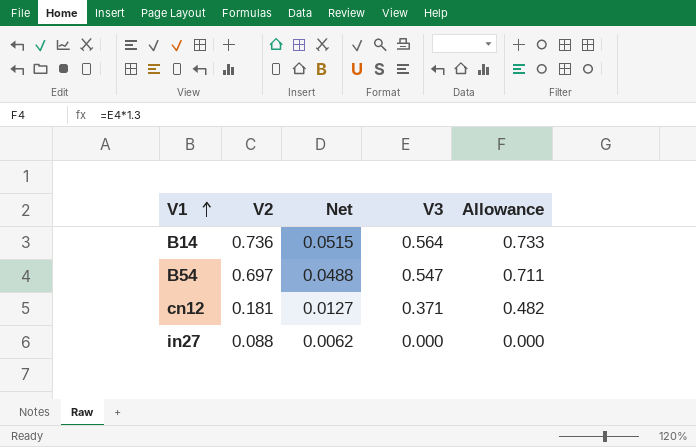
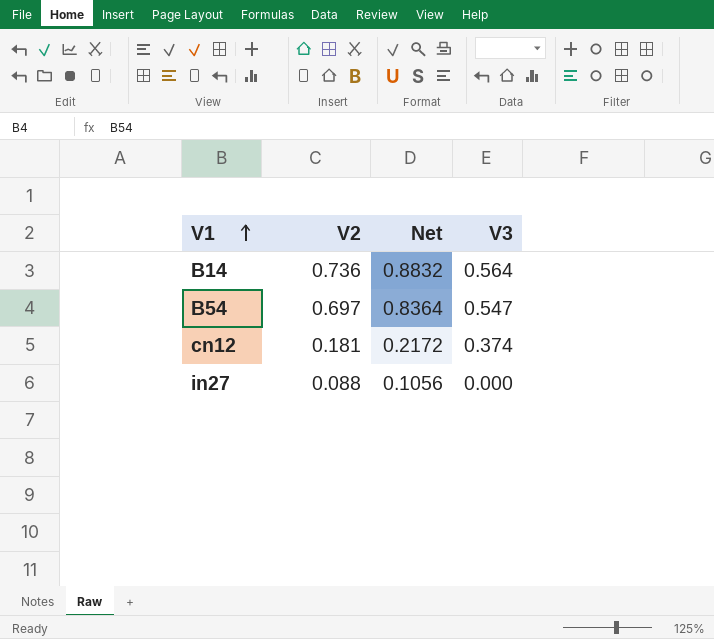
column Allowance | formula: [V3] * 1.3 -> none
column Net | formula: [V2] * 0.07 -> [V2] * 1.2
cn12 | V3: 0.371 -> 0.374

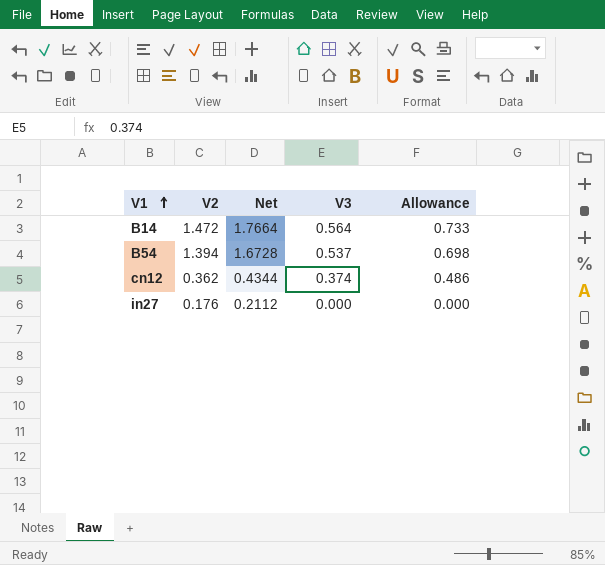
column Allowance | formula: none -> [V3] * 1.3
B14 | V2: 0.736 -> 1.472
B14 | Net: 0.8832 -> 1.7664
B54 | V2: 0.697 -> 1.394
B54 | Net: 0.8364 -> 1.6728
B54 | V3: 0.547 -> 0.537
cn12 | V2: 0.181 -> 0.362
cn12 | Net: 0.2172 -> 0.4344
in27 | V2: 0.088 -> 0.176
in27 | Net: 0.1056 -> 0.2112

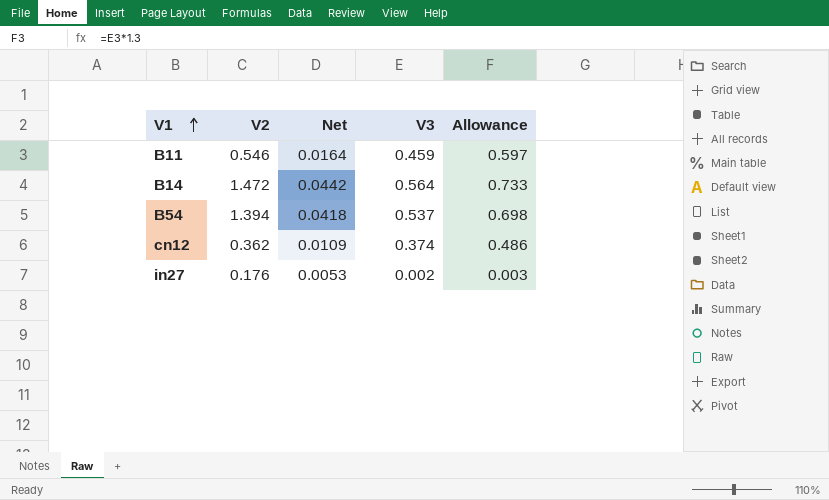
column Net | formula: [V2] * 1.2 -> [V2] * 0.03
row B11: none -> 0.546 | 0.0164 | 0.459 | 0.597
in27 | V3: 0.000 -> 0.002
in27 | Allowance: 0.000 -> 0.003

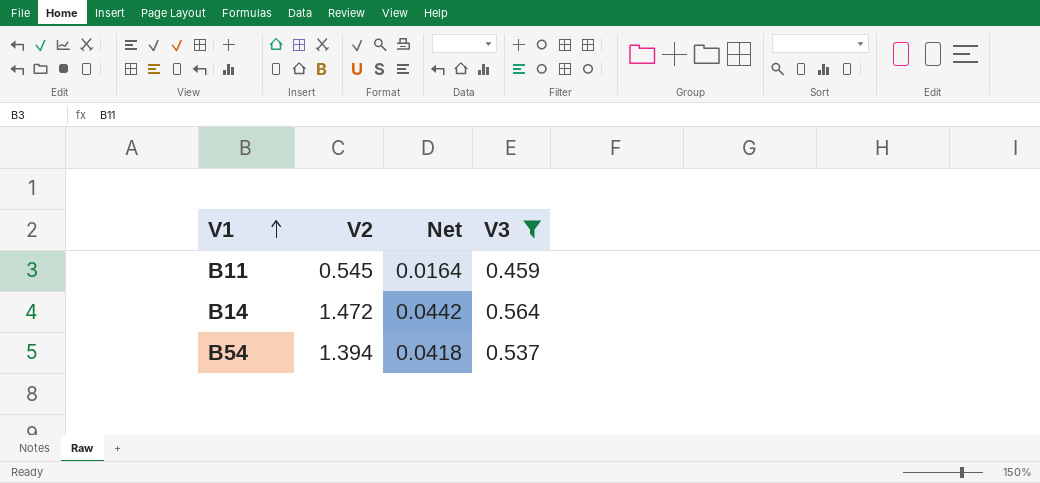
filter: none -> V3 >= 0.459
column Allowance | formula: [V3] * 1.3 -> none
B11 | V2: 0.546 -> 0.545

